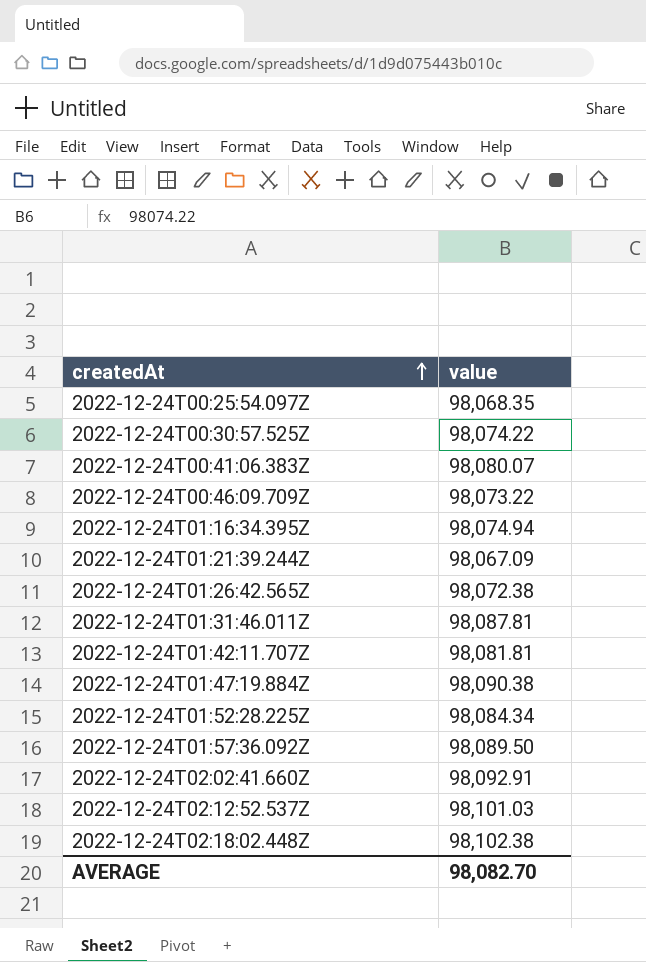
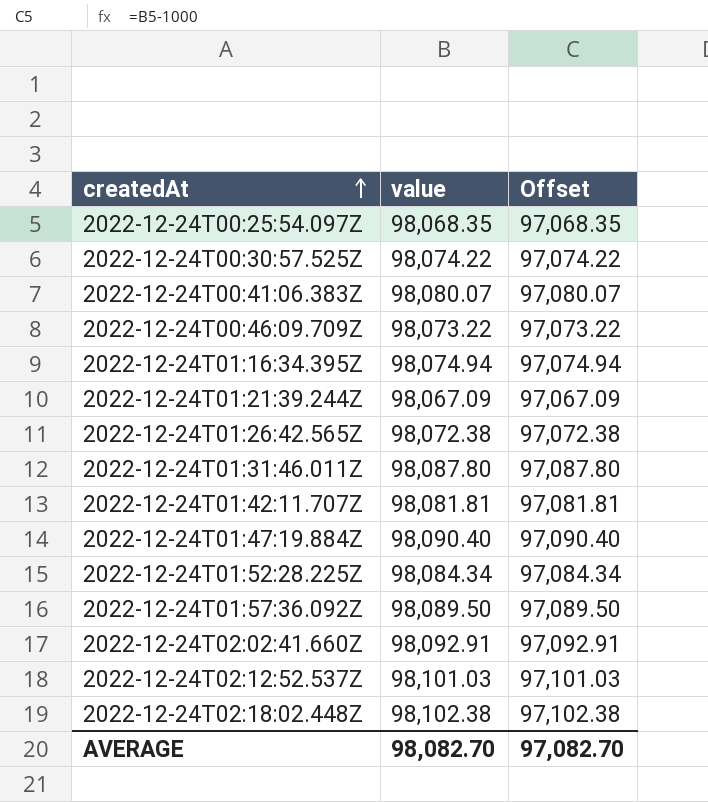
column Offset | formula: none -> [value] - 1000
2022-12-24T01:31:46.011Z | value: 98,087.81 -> 98,087.80
2022-12-24T01:47:19.884Z | value: 98,090.38 -> 98,090.40

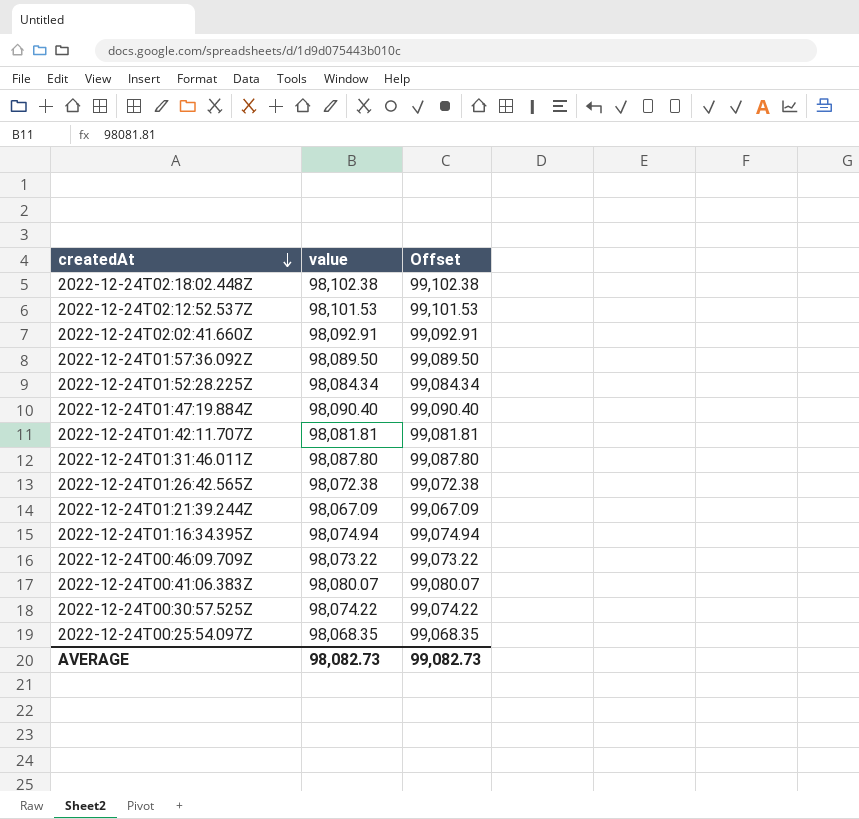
row order: createdAt ascending -> createdAt descending
column Offset | formula: [value] - 1000 -> [value] + 1000
2022-12-24T02:12:52.537Z | value: 98,101.03 -> 98,101.53
AVERAGE | value: 98,082.70 -> 98,082.73
AVERAGE | Offset: 97,082.70 -> 99,082.73

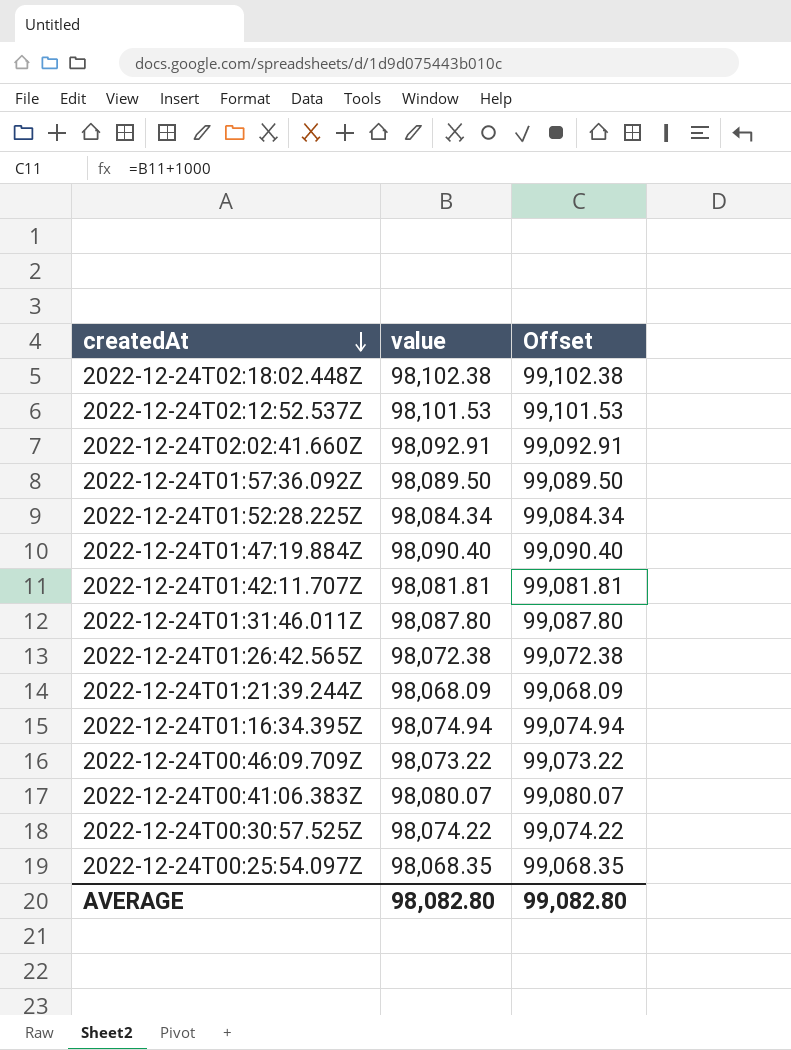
2022-12-24T01:21:39.244Z | value: 98,067.09 -> 98,068.09
2022-12-24T01:21:39.244Z | Offset: 99,067.09 -> 99,068.09
AVERAGE | value: 98,082.73 -> 98,082.80
AVERAGE | Offset: 99,082.73 -> 99,082.80

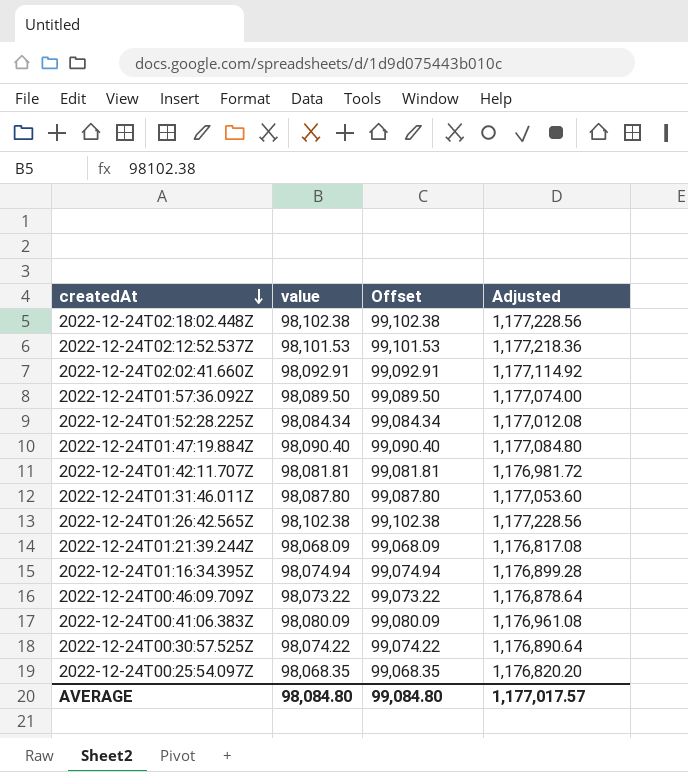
column Adjusted | formula: none -> [value] * 12
2022-12-24T01:26:42.565Z | value: 98,072.38 -> 98,102.38
2022-12-24T01:26:42.565Z | Offset: 99,072.38 -> 99,102.38
2022-12-24T00:41:06.383Z | value: 98,080.07 -> 98,080.09
2022-12-24T00:41:06.383Z | Offset: 99,080.07 -> 99,080.09
AVERAGE | value: 98,082.80 -> 98,084.80
AVERAGE | Offset: 99,082.80 -> 99,084.80

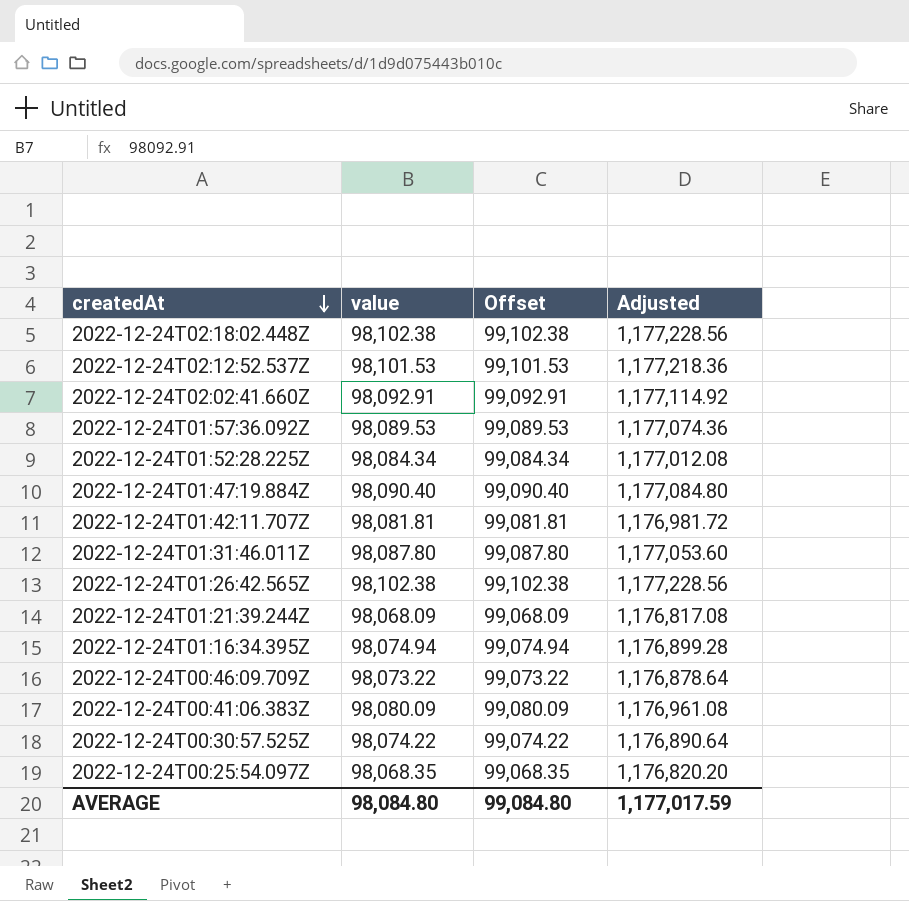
2022-12-24T01:57:36.092Z | value: 98,089.50 -> 98,089.53
2022-12-24T01:57:36.092Z | Offset: 99,089.50 -> 99,089.53
2022-12-24T01:57:36.092Z | Adjusted: 1,177,074.00 -> 1,177,074.36
AVERAGE | Adjusted: 1,177,017.57 -> 1,177,017.59

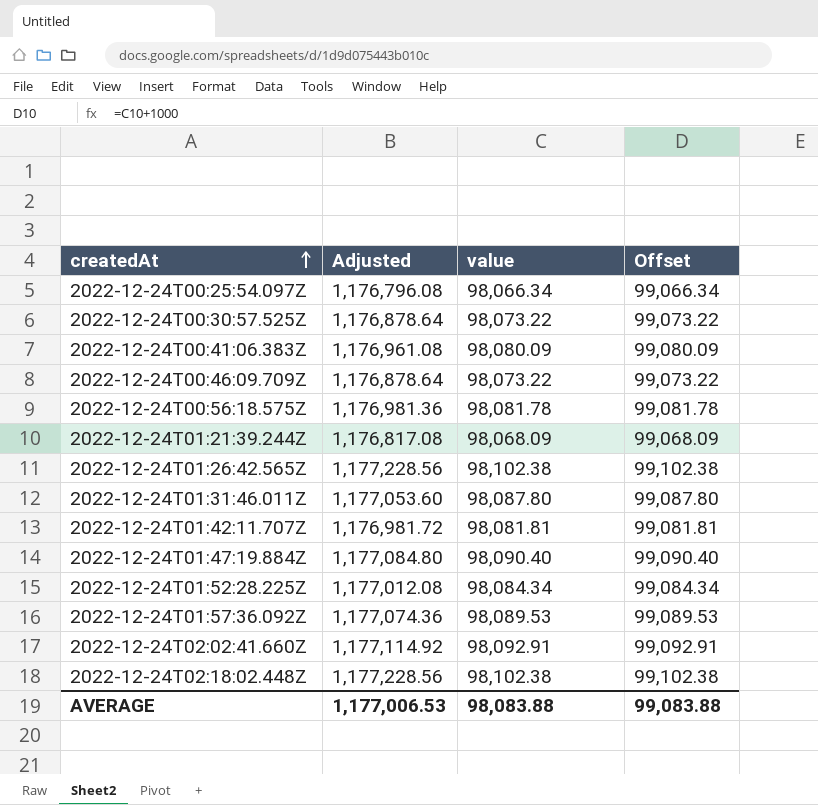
row order: createdAt descending -> createdAt ascending
column Adjusted | position: 4 -> 2
row 2022-12-24T02:12:52.537Z: 98,101.53 | 99,101.53 | 1,177,218.36 -> none
row 2022-12-24T01:16:34.395Z: 98,074.94 | 99,074.94 | 1,176,899.28 -> none
2022-12-24T00:25:54.097Z | Adjusted: 1,176,820.20 -> 1,176,796.08
2022-12-24T00:25:54.097Z | value: 98,068.35 -> 98,066.34
2022-12-24T00:25:54.097Z | Offset: 99,068.35 -> 99,066.34
2022-12-24T00:30:57.525Z | Adjusted: 1,176,890.64 -> 1,176,878.64
2022-12-24T00:30:57.525Z | value: 98,074.22 -> 98,073.22
2022-12-24T00:30:57.525Z | Offset: 99,074.22 -> 99,073.22
row 2022-12-24T00:56:18.575Z: none -> 1,176,981.36 | 98,081.78 | 99,081.78
AVERAGE | Adjusted: 1,177,017.59 -> 1,177,006.53
AVERAGE | value: 98,084.80 -> 98,083.88
AVERAGE | Offset: 99,084.80 -> 99,083.88

